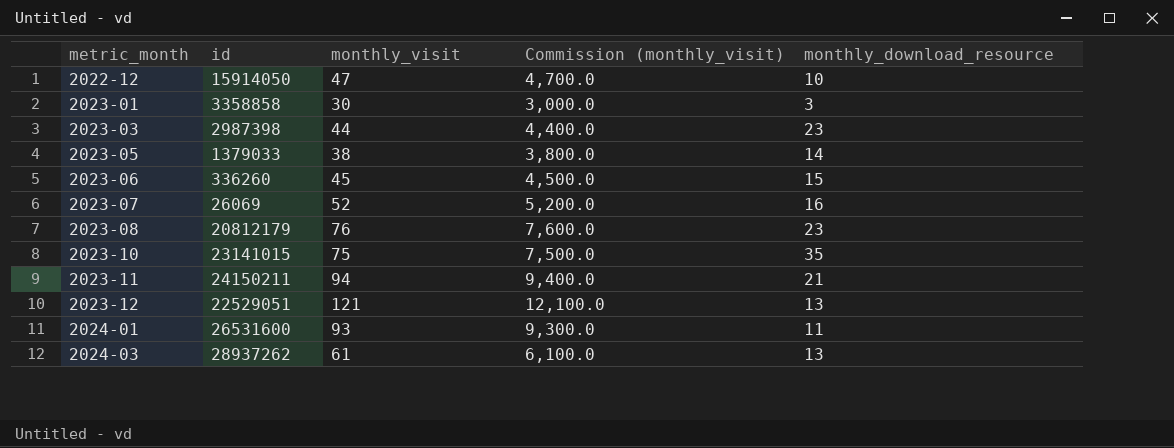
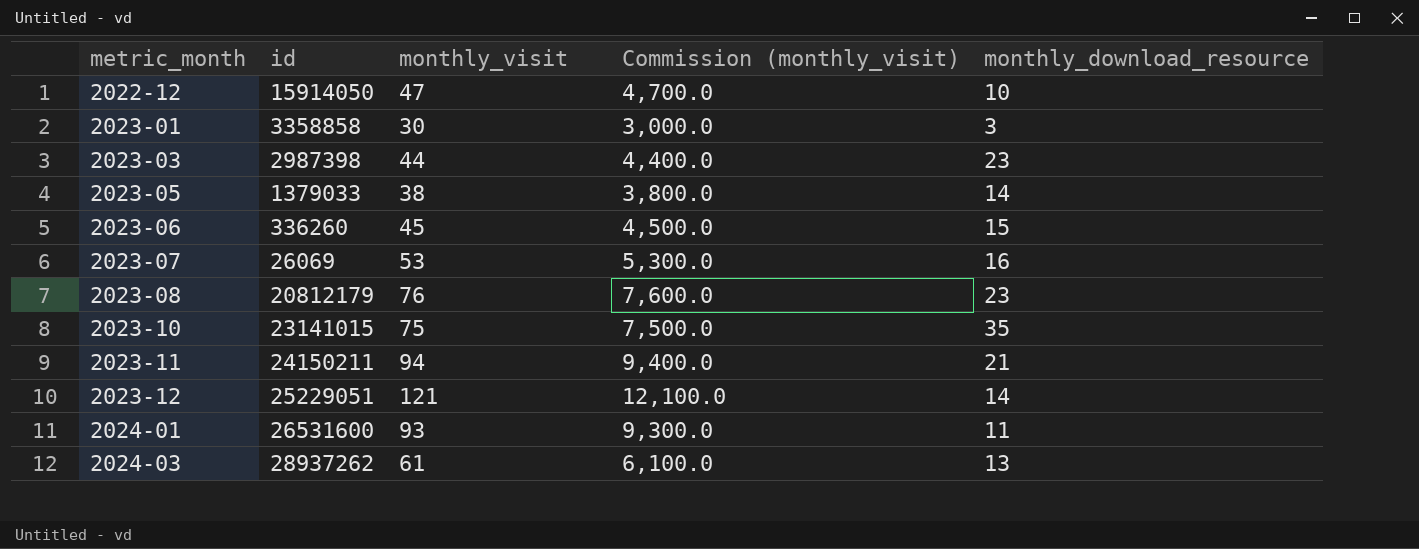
2023-07 | monthly_visit: 52 -> 53
2023-07 | Commission (monthly_visit): 5,200.0 -> 5,300.0
2023-12 | id: 22529051 -> 25229051
2023-12 | monthly_download_resource: 13 -> 14

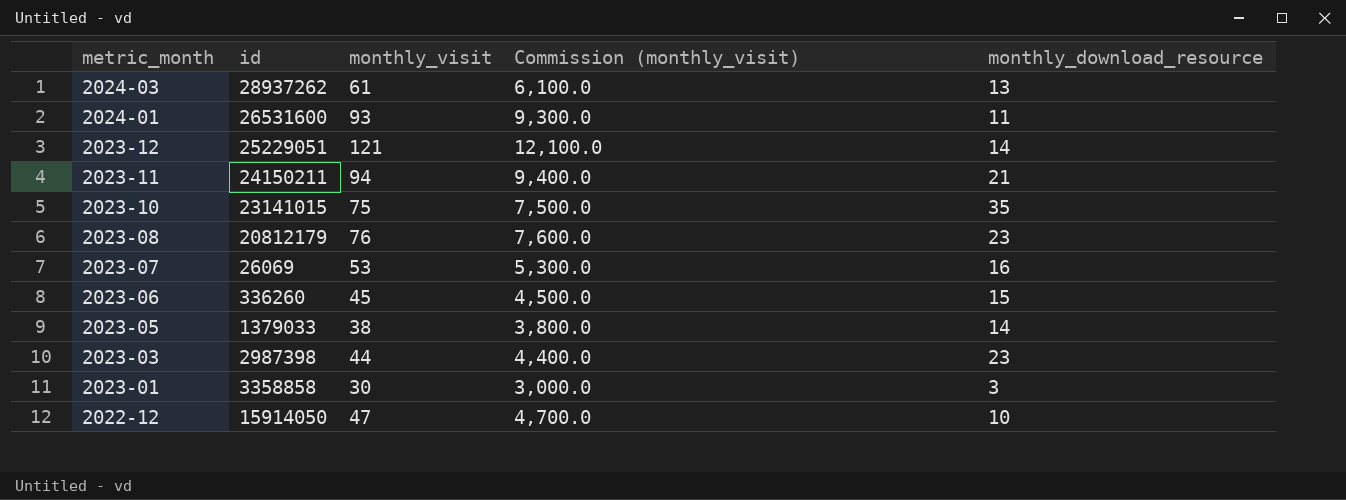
row order: metric_month ascending -> metric_month descending

